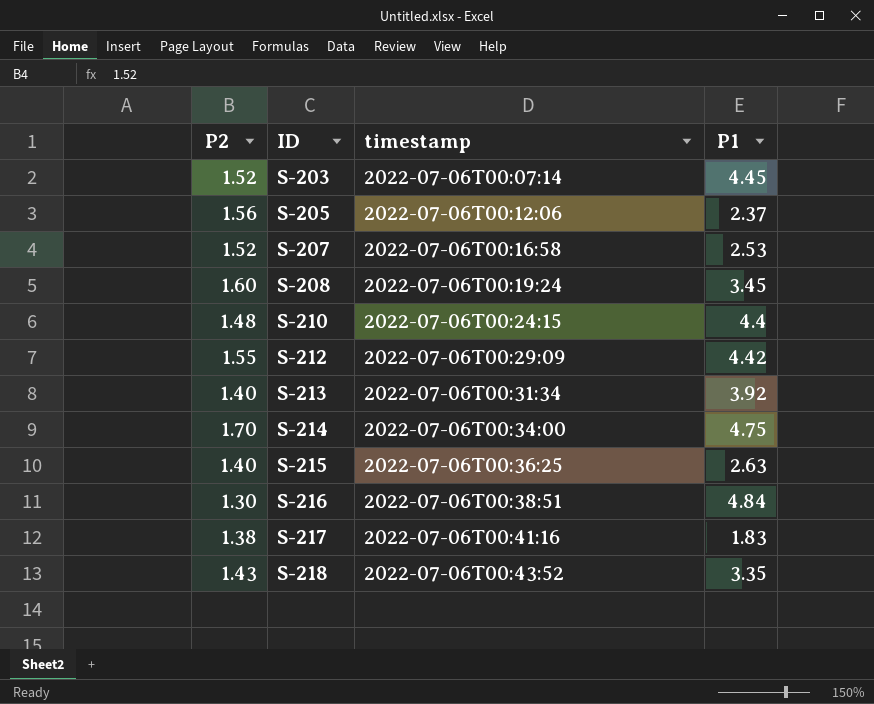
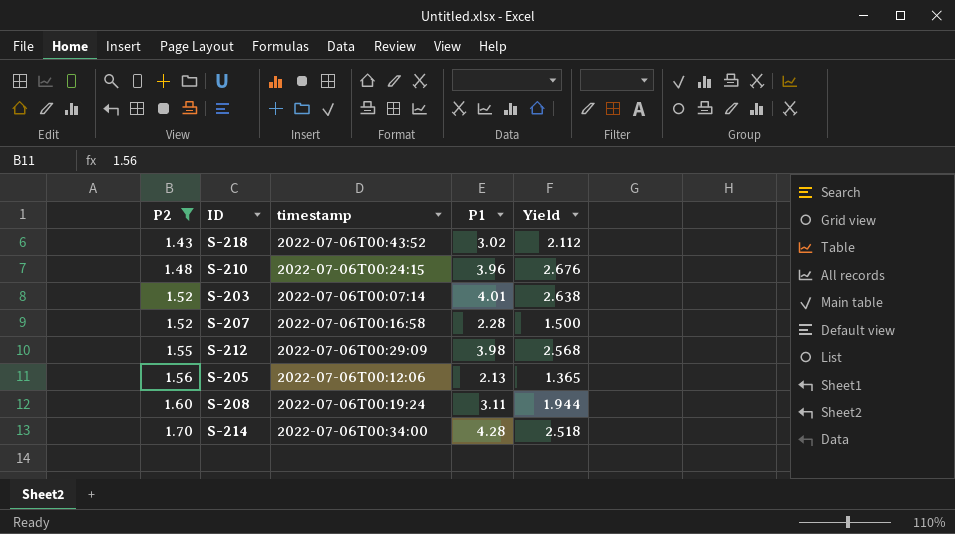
filter: none -> P2 >= 1.43
row order: ID ascending -> P2 ascending
column Yield | formula: none -> [P1] / [P2]
S-218 | P1: 3.35 -> 3.02
S-210 | P1: 4.4 -> 3.96
S-203 | P1: 4.45 -> 4.01
S-207 | P1: 2.53 -> 2.28
S-212 | P1: 4.42 -> 3.98
S-205 | P1: 2.37 -> 2.13
S-208 | P1: 3.45 -> 3.11
S-214 | P1: 4.75 -> 4.28

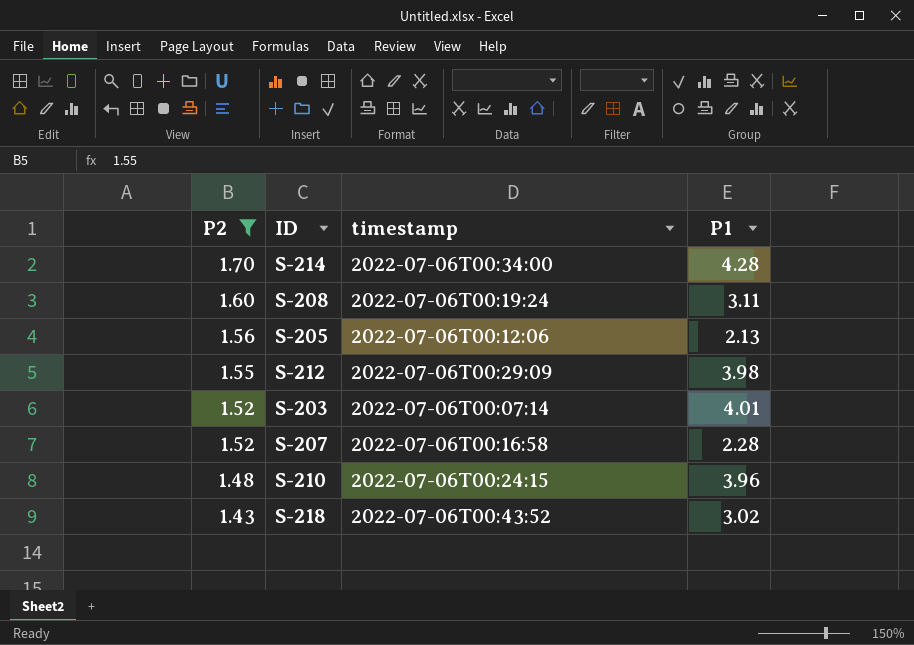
row order: P2 ascending -> P2 descending
column Yield | formula: [P1] / [P2] -> none

